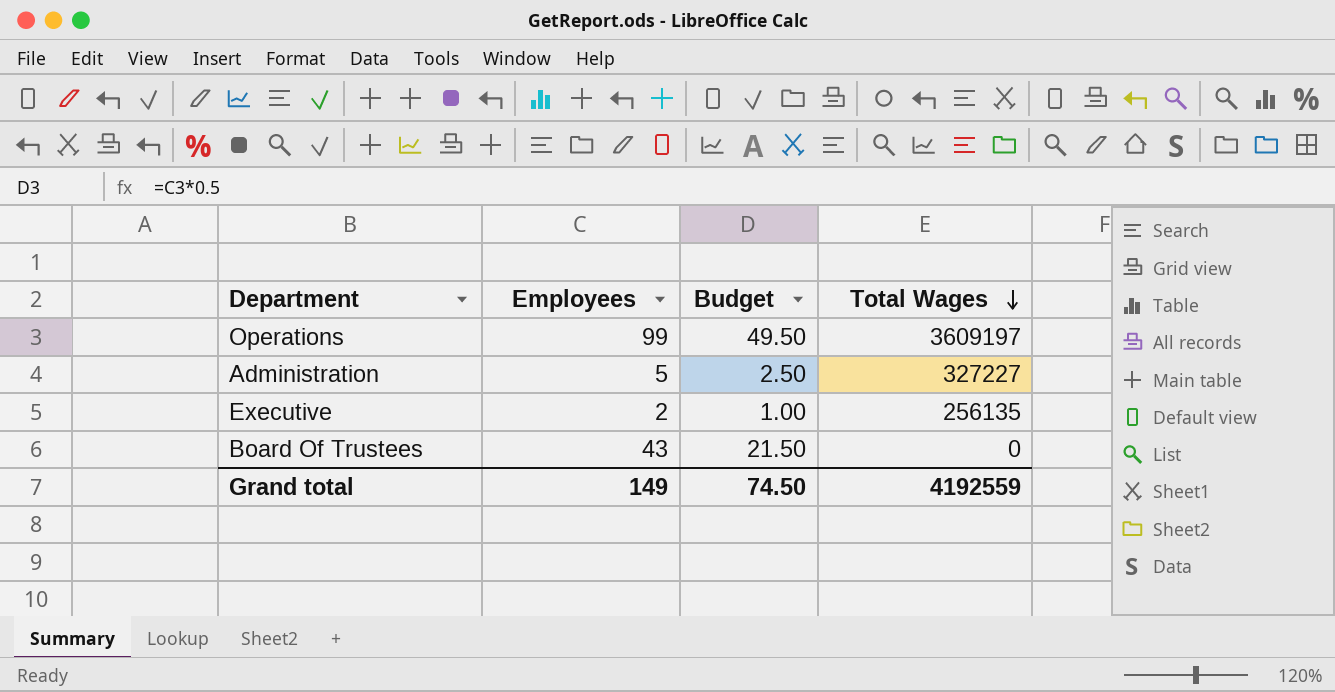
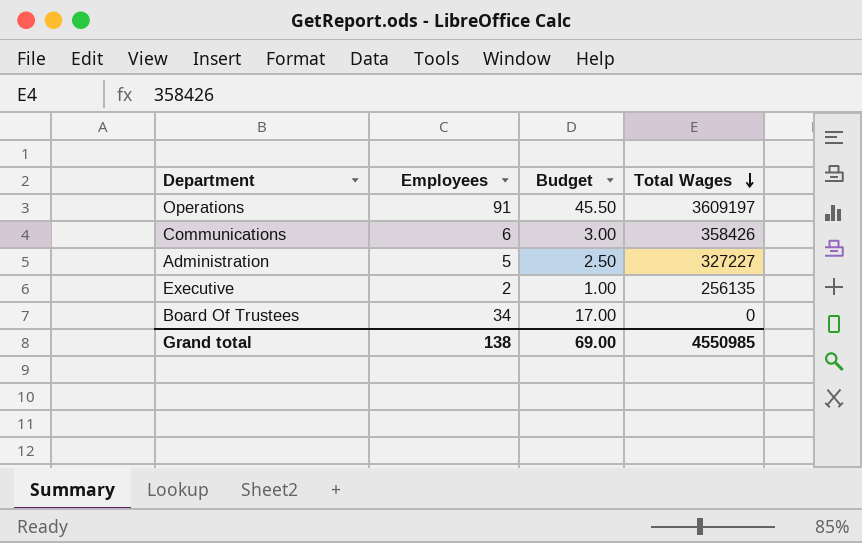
Operations | Employees: 99 -> 91
Operations | Budget: 49.50 -> 45.50
row Communications: none -> 6 | 3.00 | 358426
Board Of Trustees | Employees: 43 -> 34
Board Of Trustees | Budget: 21.50 -> 17.00
Grand total | Employees: 149 -> 138
Grand total | Budget: 74.50 -> 69.00
Grand total | Total Wages: 4192559 -> 4550985

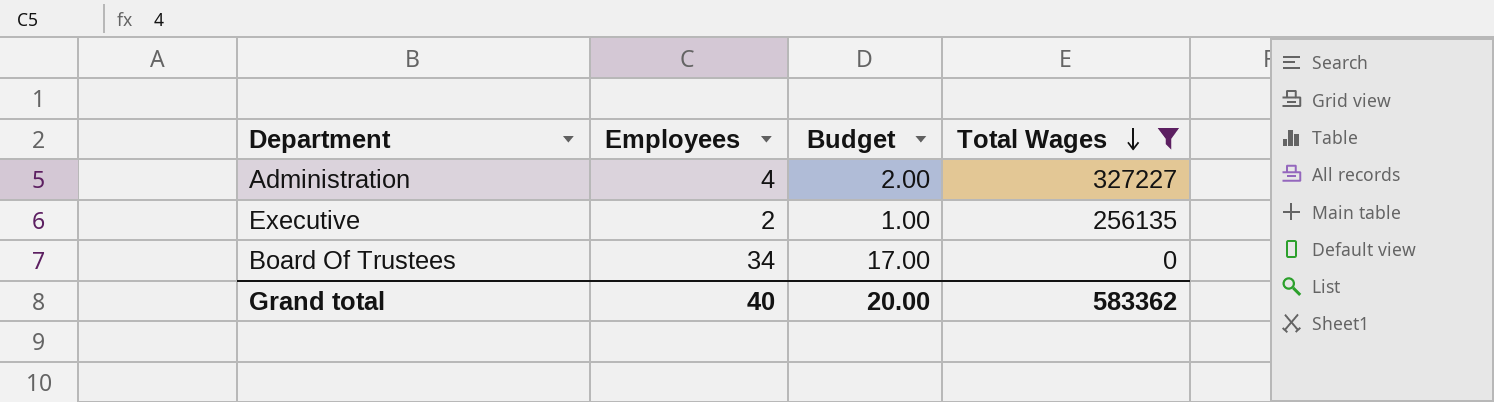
filter: none -> Total Wages <= 327227
Administration | Employees: 5 -> 4
Administration | Budget: 2.50 -> 2.00
Grand total | Employees: 138 -> 40
Grand total | Budget: 69.00 -> 20.00
Grand total | Total Wages: 4550985 -> 583362

